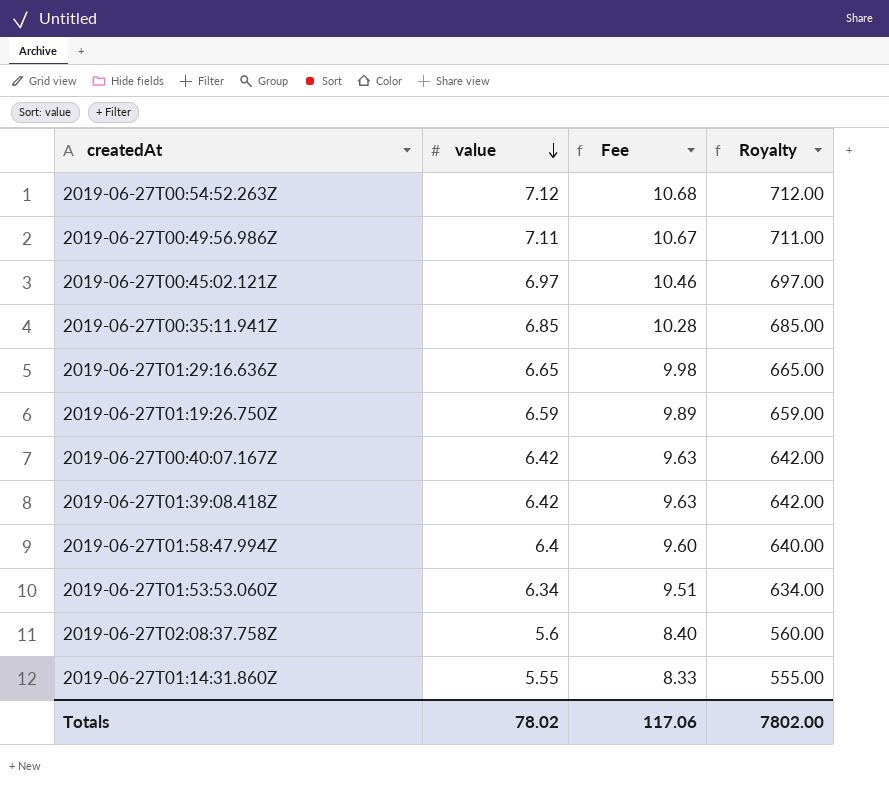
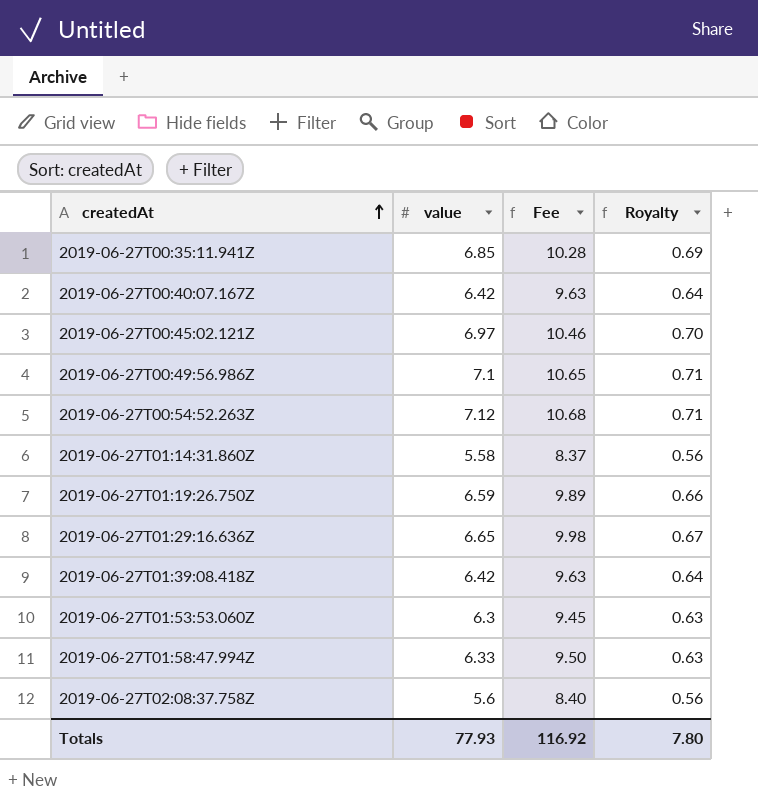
row order: value descending -> createdAt ascending
column Royalty | formula: [value] * 100 -> [value] * 0.1
2019-06-27T00:49:56.986Z | value: 7.11 -> 7.1
2019-06-27T00:49:56.986Z | Fee: 10.67 -> 10.65
2019-06-27T01:14:31.860Z | value: 5.55 -> 5.58
2019-06-27T01:14:31.860Z | Fee: 8.33 -> 8.37
2019-06-27T01:53:53.060Z | value: 6.34 -> 6.3
2019-06-27T01:53:53.060Z | Fee: 9.51 -> 9.45
2019-06-27T01:58:47.994Z | value: 6.4 -> 6.33
2019-06-27T01:58:47.994Z | Fee: 9.60 -> 9.50
Totals | value: 78.02 -> 77.93
Totals | Fee: 117.06 -> 116.92
Totals | Royalty: 7802.00 -> 7.80

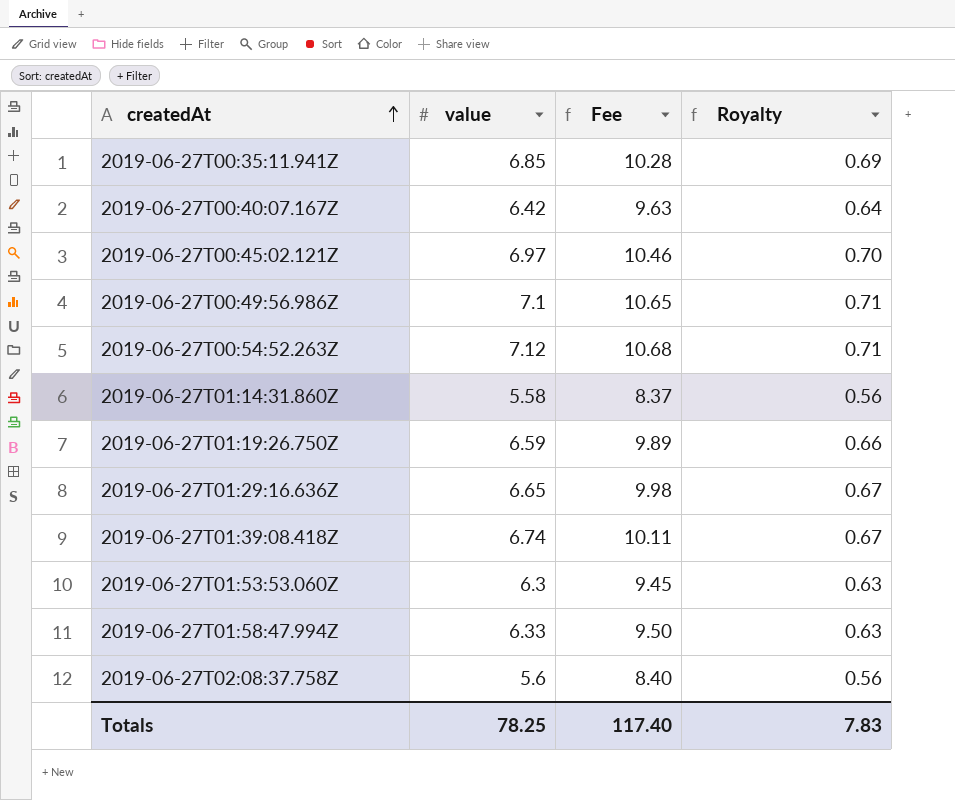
2019-06-27T01:39:08.418Z | value: 6.42 -> 6.74
2019-06-27T01:39:08.418Z | Fee: 9.63 -> 10.11
2019-06-27T01:39:08.418Z | Royalty: 0.64 -> 0.67
Totals | value: 77.93 -> 78.25
Totals | Fee: 116.92 -> 117.40
Totals | Royalty: 7.80 -> 7.83

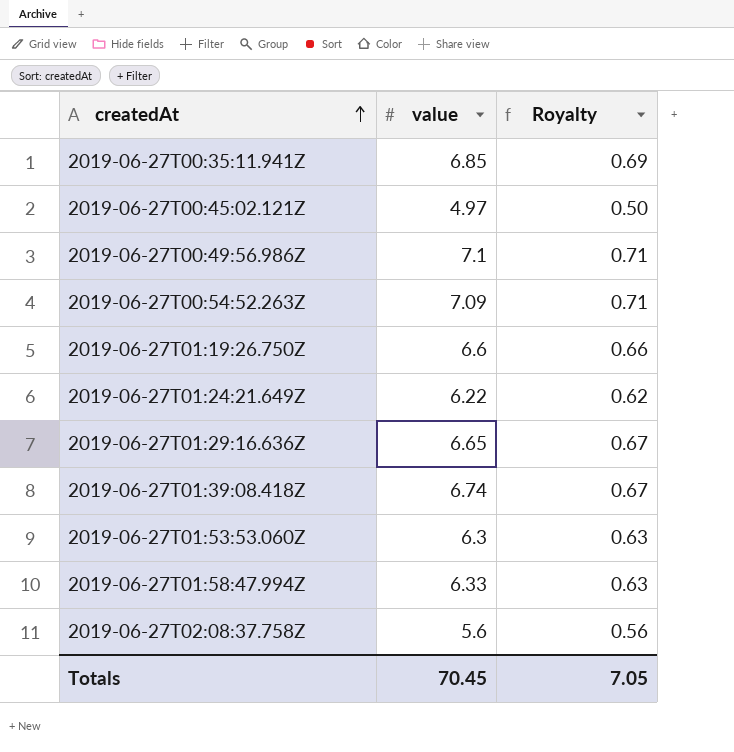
column Fee | formula: [value] * 1.5 -> none
row 2019-06-27T00:40:07.167Z: 6.42 | 9.63 | 0.64 -> none
row 2019-06-27T01:14:31.860Z: 5.58 | 8.37 | 0.56 -> none
2019-06-27T00:45:02.121Z | value: 6.97 -> 4.97
2019-06-27T00:45:02.121Z | Royalty: 0.70 -> 0.50
2019-06-27T00:54:52.263Z | value: 7.12 -> 7.09
2019-06-27T01:19:26.750Z | value: 6.59 -> 6.6
row 2019-06-27T01:24:21.649Z: none -> 6.22 | 0.62
Totals | value: 78.25 -> 70.45
Totals | Royalty: 7.83 -> 7.05

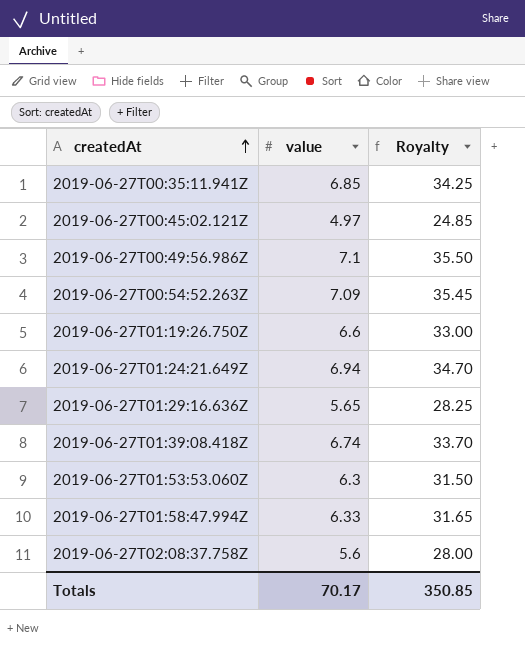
column Royalty | formula: [value] * 0.1 -> [value] * 5
2019-06-27T01:24:21.649Z | value: 6.22 -> 6.94
2019-06-27T01:29:16.636Z | value: 6.65 -> 5.65
Totals | value: 70.45 -> 70.17
Totals | Royalty: 7.05 -> 350.85

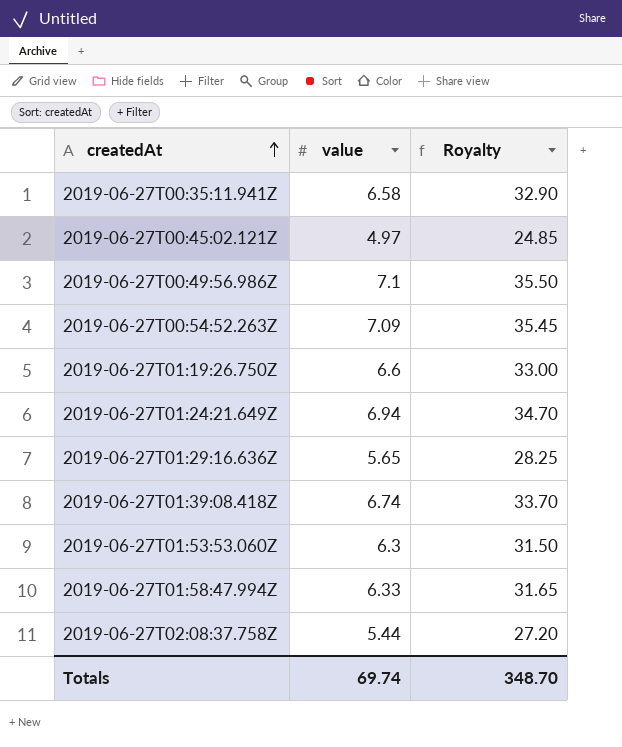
2019-06-27T00:35:11.941Z | value: 6.85 -> 6.58
2019-06-27T00:35:11.941Z | Royalty: 34.25 -> 32.90
2019-06-27T02:08:37.758Z | value: 5.6 -> 5.44
2019-06-27T02:08:37.758Z | Royalty: 28.00 -> 27.20
Totals | value: 70.17 -> 69.74
Totals | Royalty: 350.85 -> 348.70

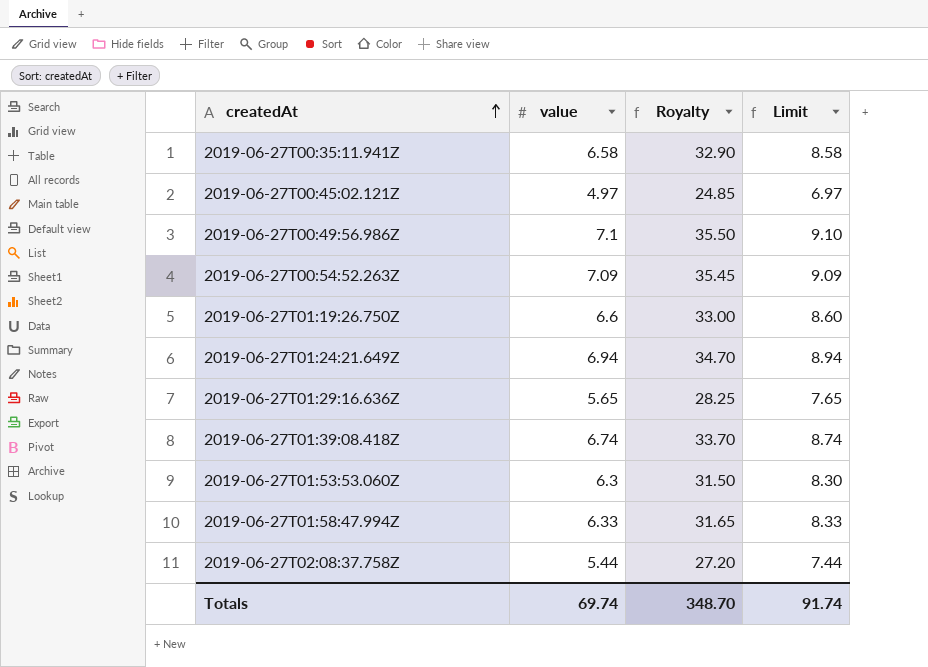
column Limit | formula: none -> [value] + 2

